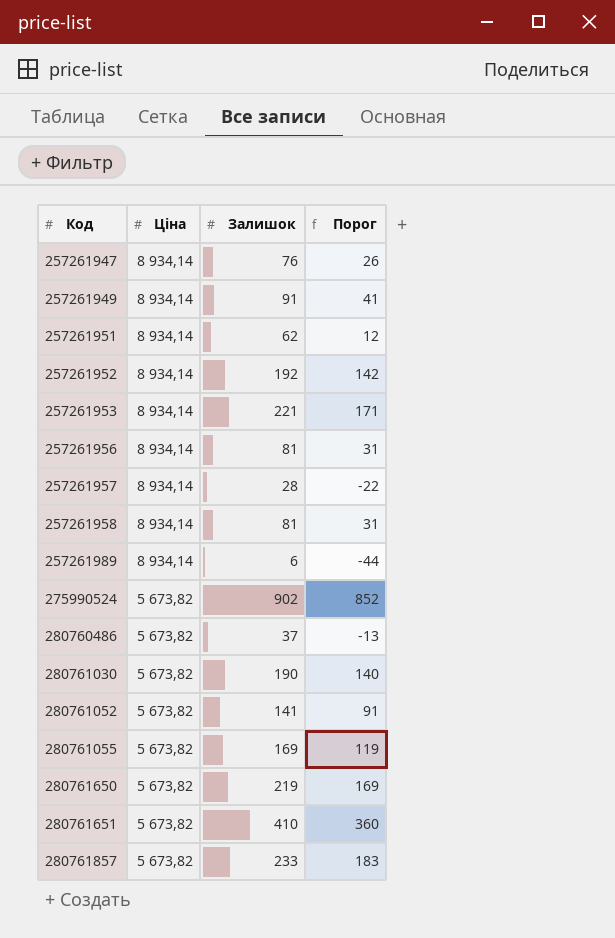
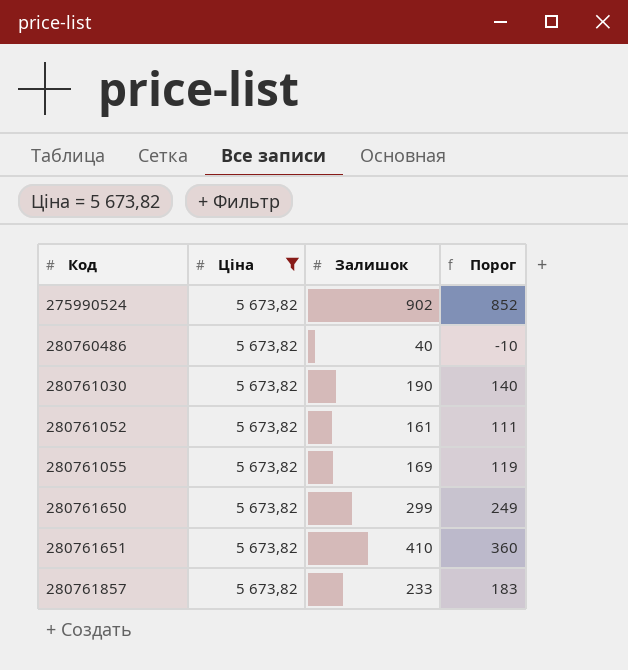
filter: none -> Ціна = 5 673,82
280760486 | Залишок: 37 -> 40
280760486 | Порог: -13 -> -10
280761052 | Залишок: 141 -> 161
280761052 | Порог: 91 -> 111
280761650 | Залишок: 219 -> 299
280761650 | Порог: 169 -> 249

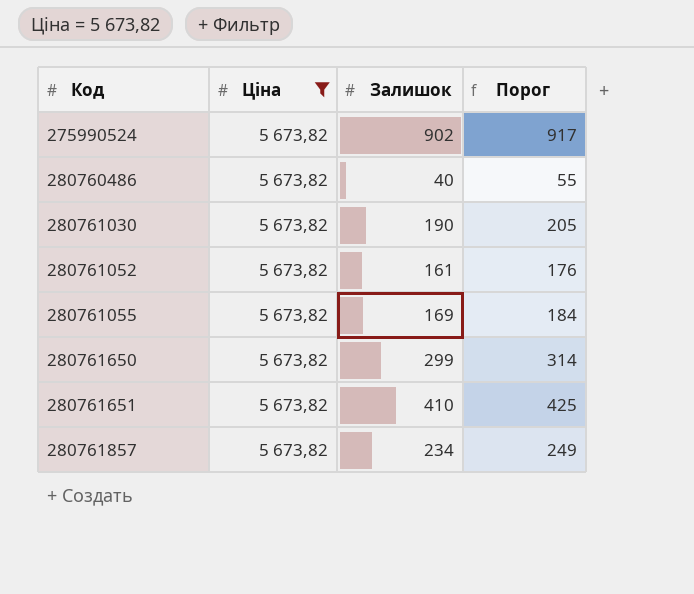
column Порог | formula: [Залишок] - 50 -> [Залишок] + 15
280761857 | Залишок: 233 -> 234

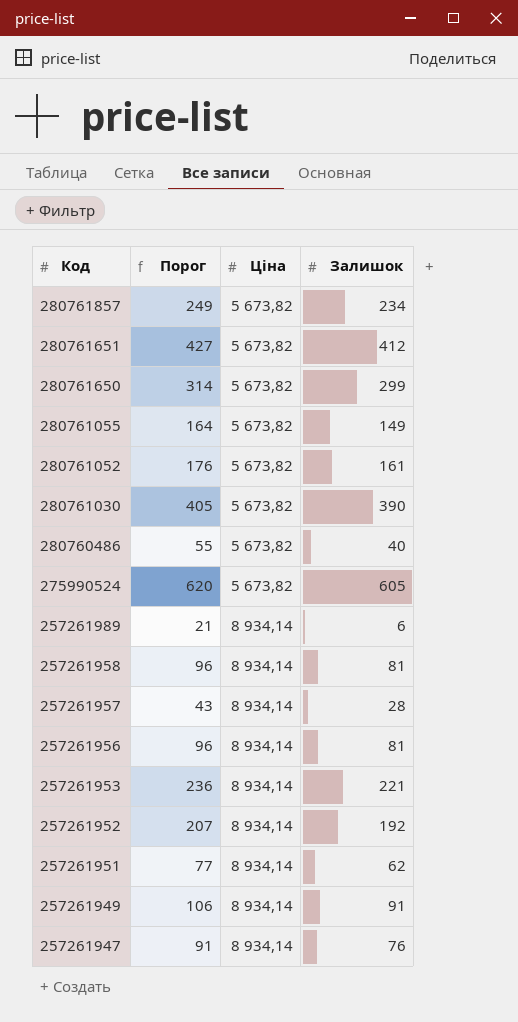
filter: Ціна = 5 673,82 -> none
row order: Код ascending -> Код descending
column Порог | position: 4 -> 2
280761651 | Порог: 425 -> 427
280761651 | Залишок: 410 -> 412
280761055 | Порог: 184 -> 164
280761055 | Залишок: 169 -> 149
280761030 | Порог: 205 -> 405
280761030 | Залишок: 190 -> 390
275990524 | Порог: 917 -> 620
275990524 | Залишок: 902 -> 605

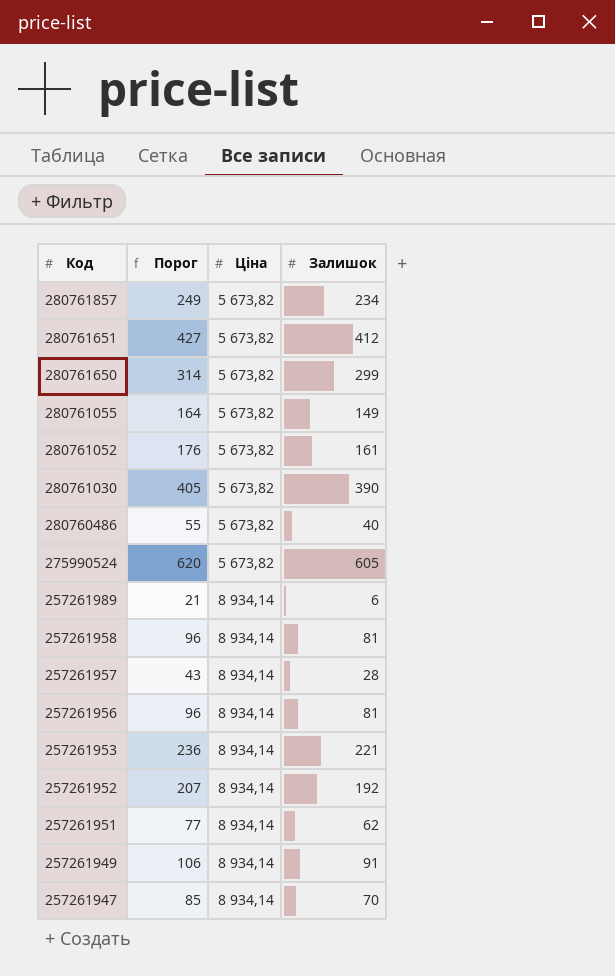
257261947 | Порог: 91 -> 85
257261947 | Залишок: 76 -> 70

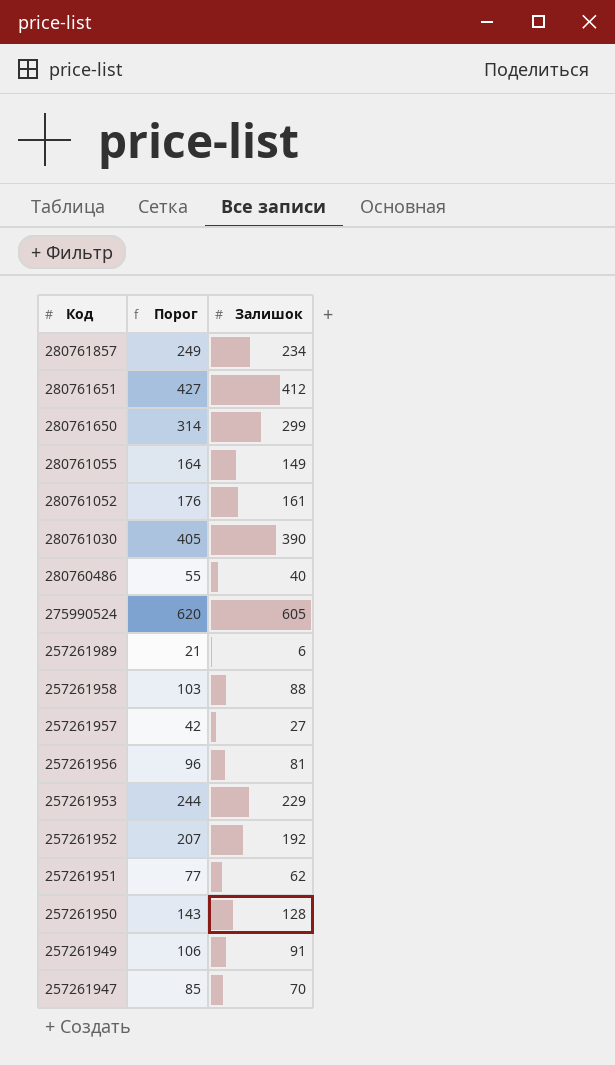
column Ціна | position: 3 -> none
257261958 | Порог: 96 -> 103
257261958 | Залишок: 81 -> 88
257261957 | Порог: 43 -> 42
257261957 | Залишок: 28 -> 27
257261953 | Порог: 236 -> 244
257261953 | Залишок: 221 -> 229
row 257261950: none -> 143 | 128

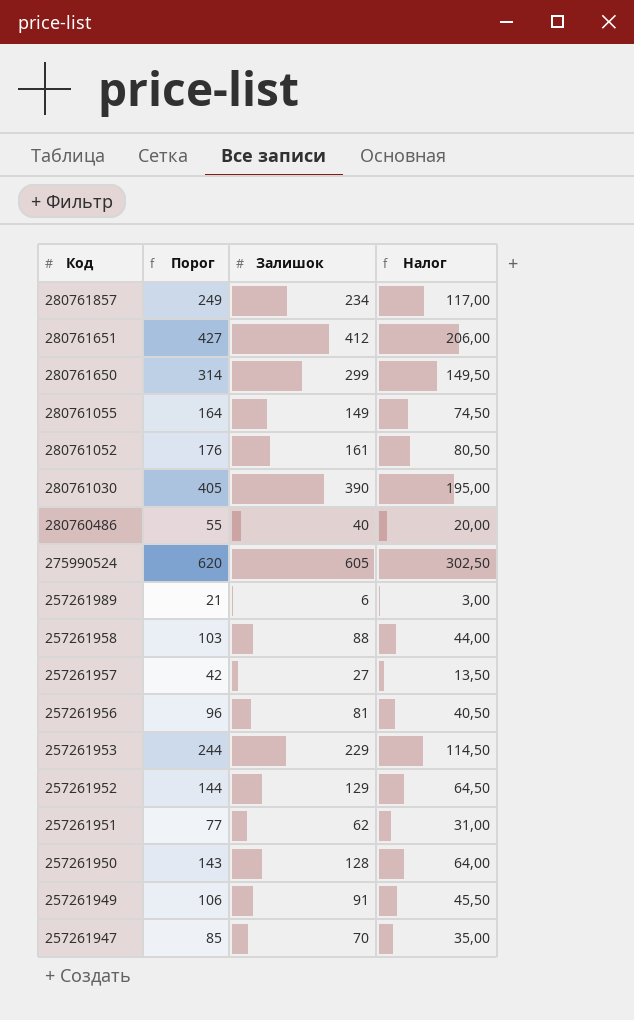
column Налог | formula: none -> [Залишок] * 0,5
257261952 | Порог: 207 -> 144
257261952 | Залишок: 192 -> 129

